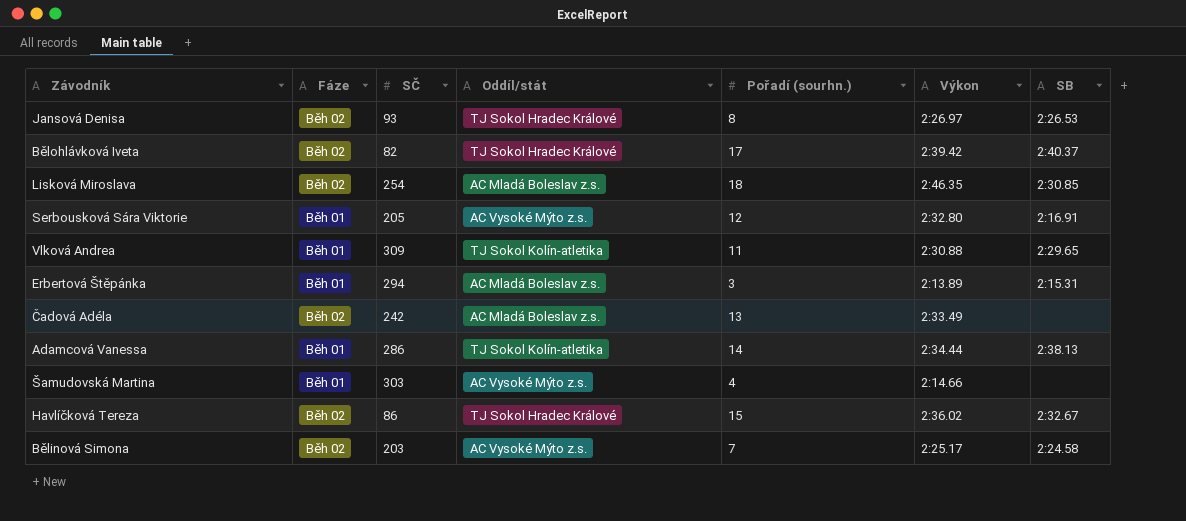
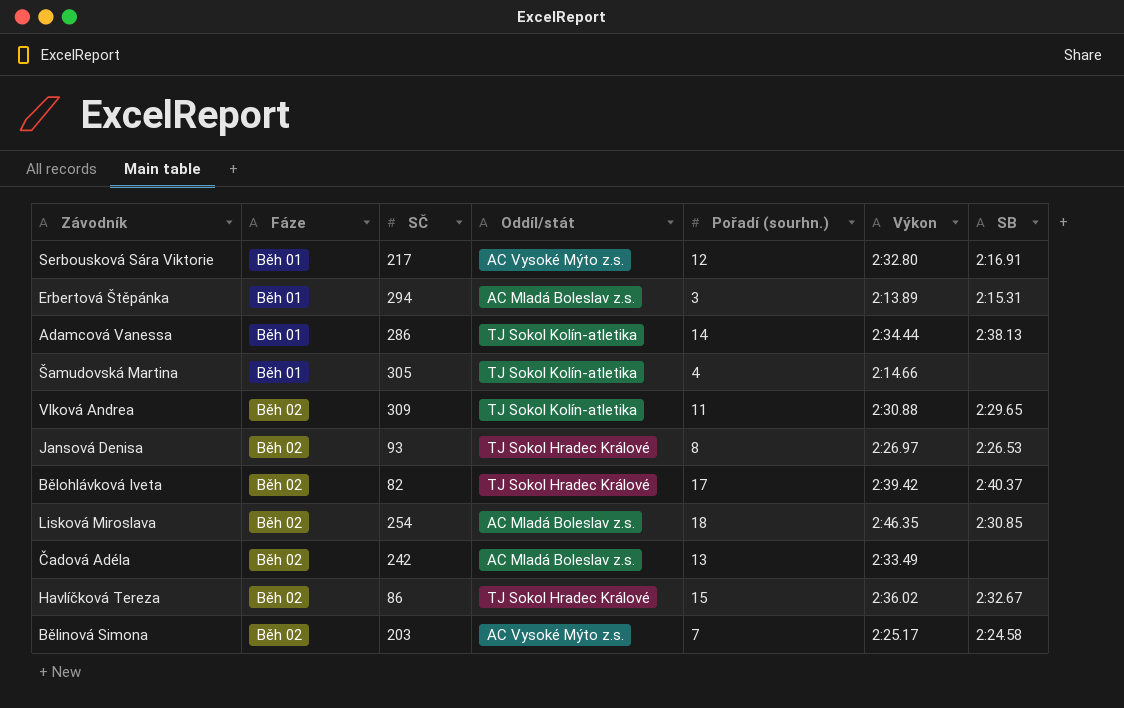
row order: none -> Fáze ascending
Serbousková Sára Viktorie | SČ: 205 -> 217
Šamudovská Martina | SČ: 303 -> 305
Šamudovská Martina | Oddíl/stát: AC Vysoké Mýto z.s. -> TJ Sokol Kolín-atletika
Vlková Andrea | Fáze: Běh 01 -> Běh 02

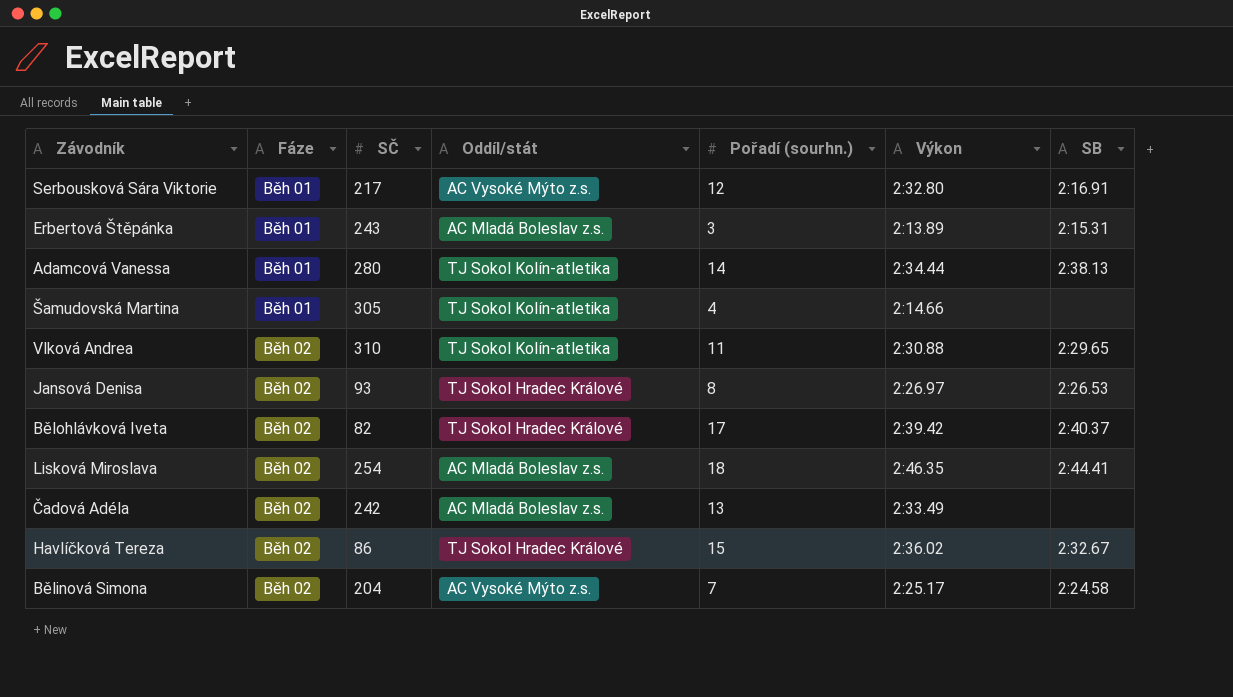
Erbertová Štěpánka | SČ: 294 -> 243
Adamcová Vanessa | SČ: 286 -> 280
Vlková Andrea | SČ: 309 -> 310
Lisková Miroslava | SB: 2:30.85 -> 2:44.41
Bělinová Simona | SČ: 203 -> 204

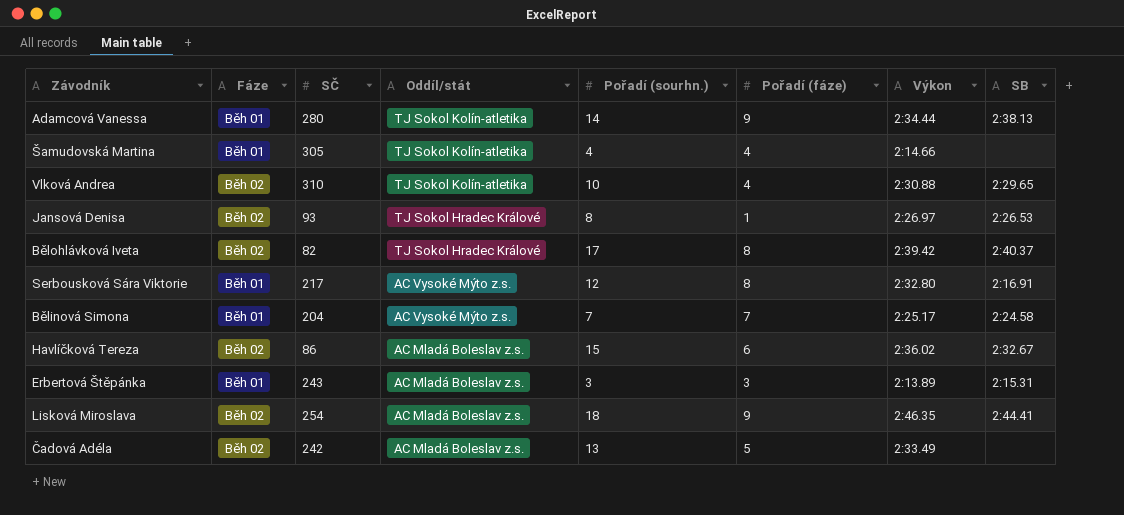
row order: Fáze ascending -> Oddíl/stát descending
column Pořadí (fáze) | position: none -> 6
Vlková Andrea | Pořadí (sourhn.): 11 -> 10
Bělinová Simona | Fáze: Běh 02 -> Běh 01
Havlíčková Tereza | Oddíl/stát: TJ Sokol Hradec Králové -> AC Mladá Boleslav z.s.

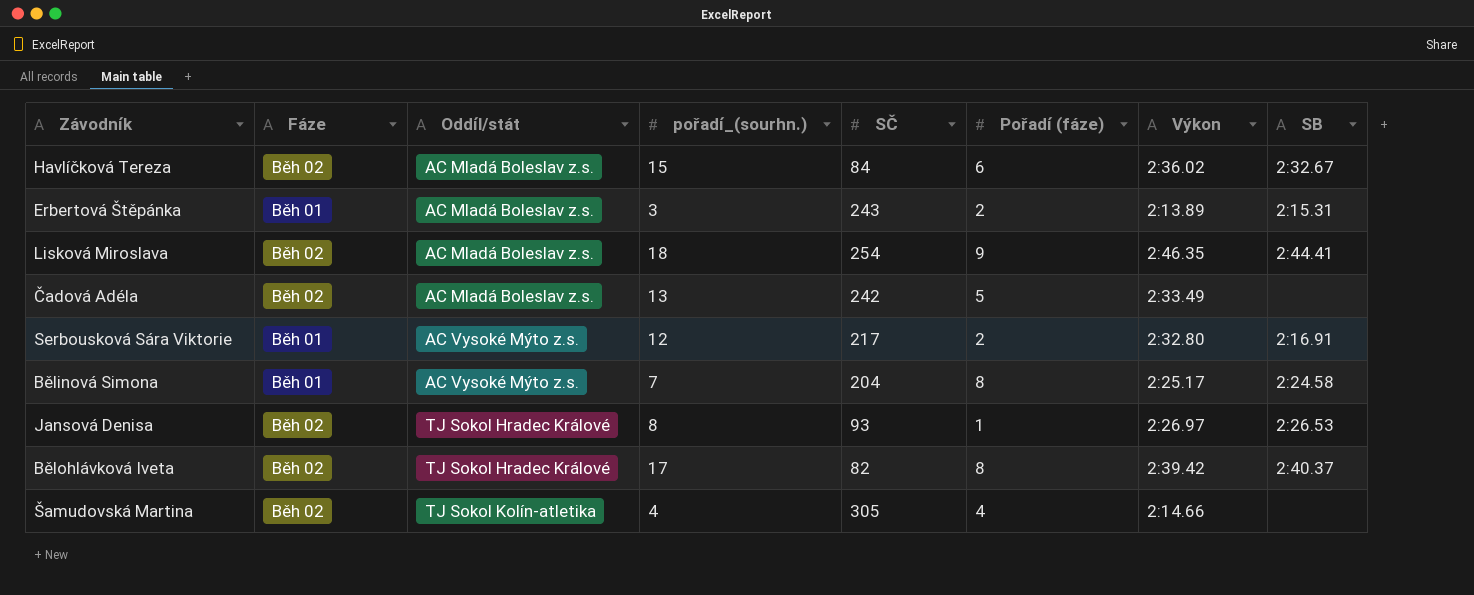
row order: Oddíl/stát descending -> Oddíl/stát ascending
column name: Pořadí (sourhn.) -> pořadí_(sourhn.)
column SČ | position: 3 -> 5
row Adamcová Vanessa: Běh 01 | 280 | TJ Sokol Kolín-atletika | 14 | 9 | 2:34.44 | 2:38.13 -> none
row Vlková Andrea: Běh 02 | 310 | TJ Sokol Kolín-atletika | 10 | 4 | 2:30.88 | 2:29.65 -> none
Havlíčková Tereza | SČ: 86 -> 84
Erbertová Štěpánka | Pořadí (fáze): 3 -> 2
Serbousková Sára Viktorie | Pořadí (fáze): 8 -> 2
Bělinová Simona | Pořadí (fáze): 7 -> 8
Šamudovská Martina | Fáze: Běh 01 -> Běh 02

